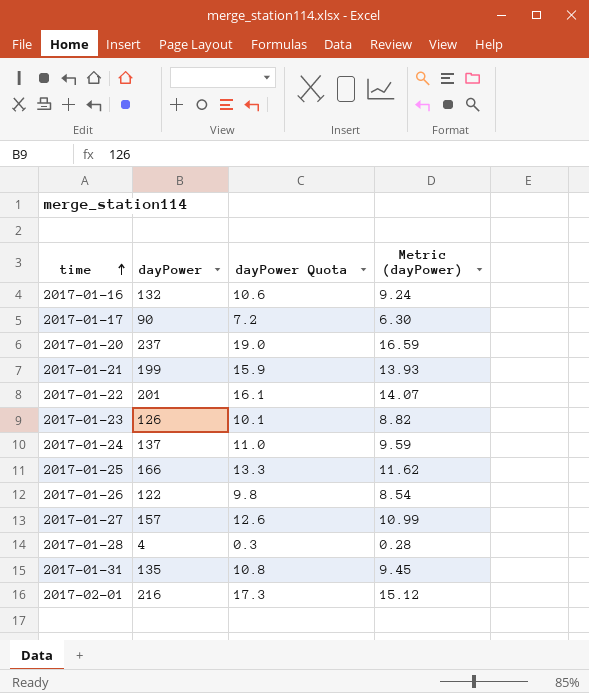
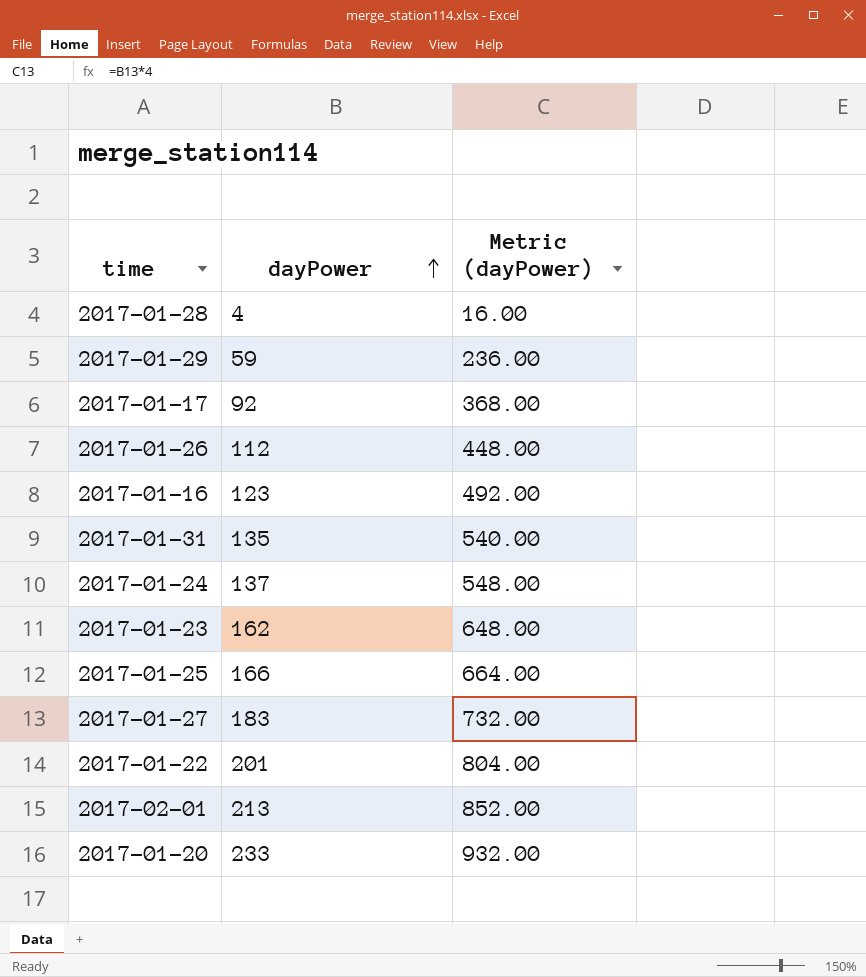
row order: time ascending -> dayPower ascending
column dayPower Quota | formula: [dayPower] * 0.08 -> none
column Metric (dayPower) | formula: [dayPower] * 0.07 -> [dayPower] * 4
row 2017-01-21: 199 | 15.9 | 13.93 -> none
row 2017-01-29: none -> 59 | 236.00
2017-01-17 | dayPower: 90 -> 92
2017-01-26 | dayPower: 122 -> 112
2017-01-16 | dayPower: 132 -> 123
2017-01-23 | dayPower: 126 -> 162
2017-01-27 | dayPower: 157 -> 183
2017-02-01 | dayPower: 216 -> 213
2017-01-20 | dayPower: 237 -> 233

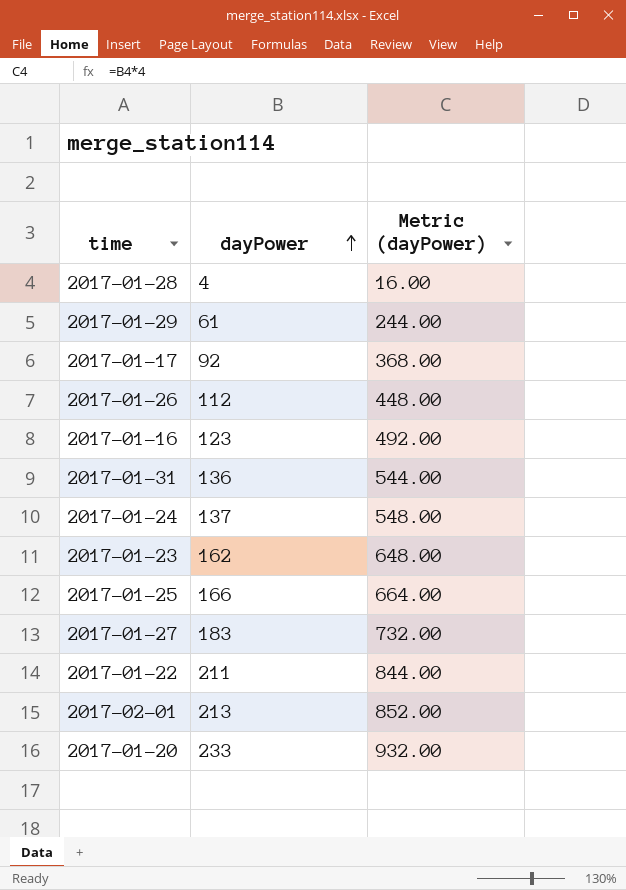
2017-01-29 | dayPower: 59 -> 61
2017-01-29 | Metric (dayPower): 236.00 -> 244.00
2017-01-31 | dayPower: 135 -> 136
2017-01-31 | Metric (dayPower): 540.00 -> 544.00
2017-01-22 | dayPower: 201 -> 211
2017-01-22 | Metric (dayPower): 804.00 -> 844.00

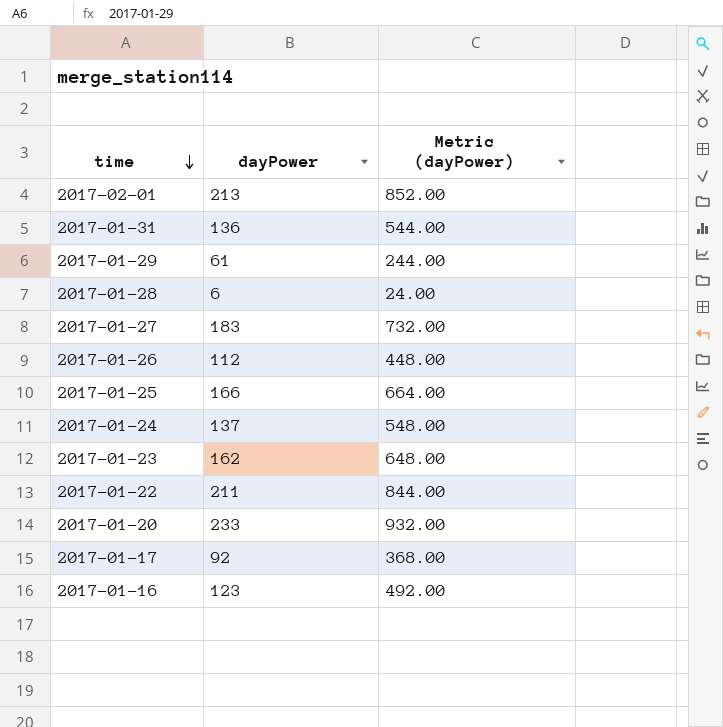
row order: dayPower ascending -> time descending
2017-01-28 | dayPower: 4 -> 6
2017-01-28 | Metric (dayPower): 16.00 -> 24.00

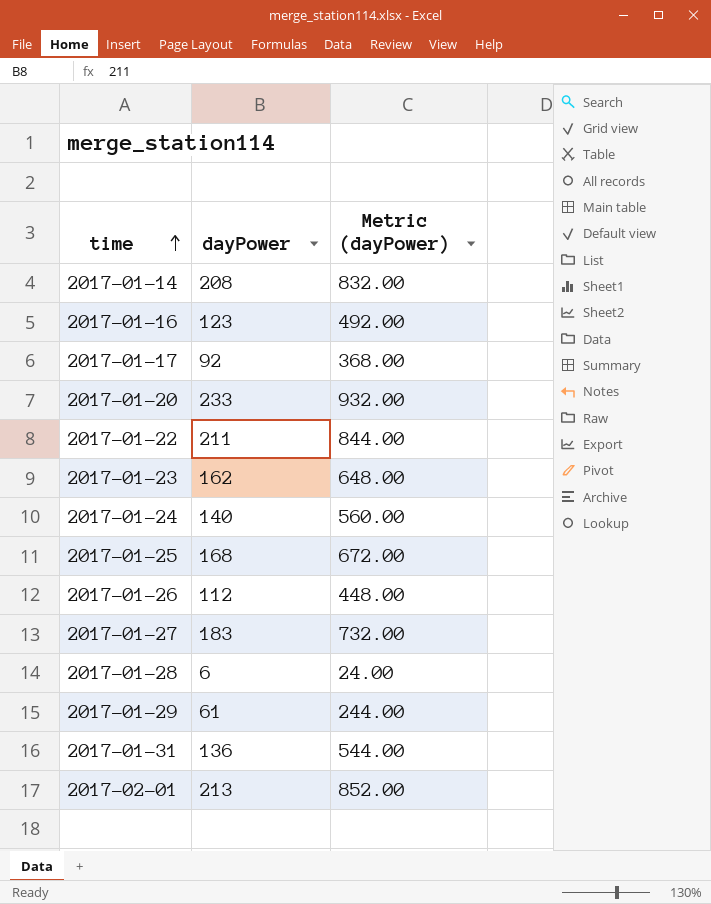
row order: time descending -> time ascending
row 2017-01-14: none -> 208 | 832.00
2017-01-24 | dayPower: 137 -> 140
2017-01-24 | Metric (dayPower): 548.00 -> 560.00
2017-01-25 | dayPower: 166 -> 168
2017-01-25 | Metric (dayPower): 664.00 -> 672.00

